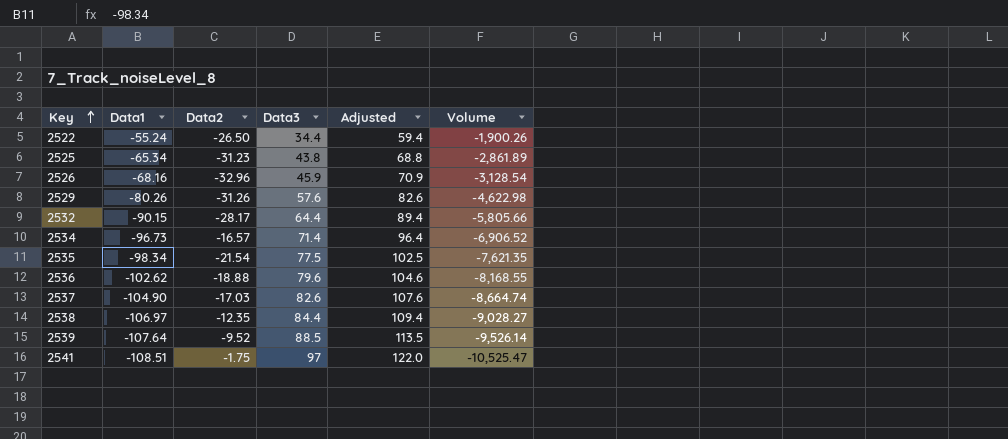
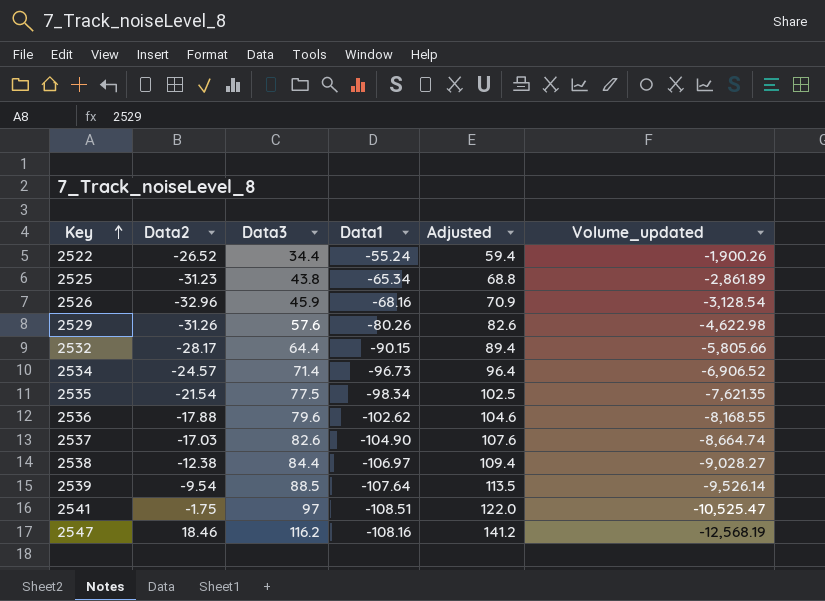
column Data1 | position: 2 -> 4
column name: Volume -> Volume_updated
2522 | Data2: -26.50 -> -26.52
2534 | Data2: -16.57 -> -24.57
2536 | Data2: -18.88 -> -17.88
2538 | Data2: -12.35 -> -12.38
2539 | Data2: -9.52 -> -9.54
row 2547: none -> 18.46 | 116.2 | -108.16 | 141.2 | -12,568.19

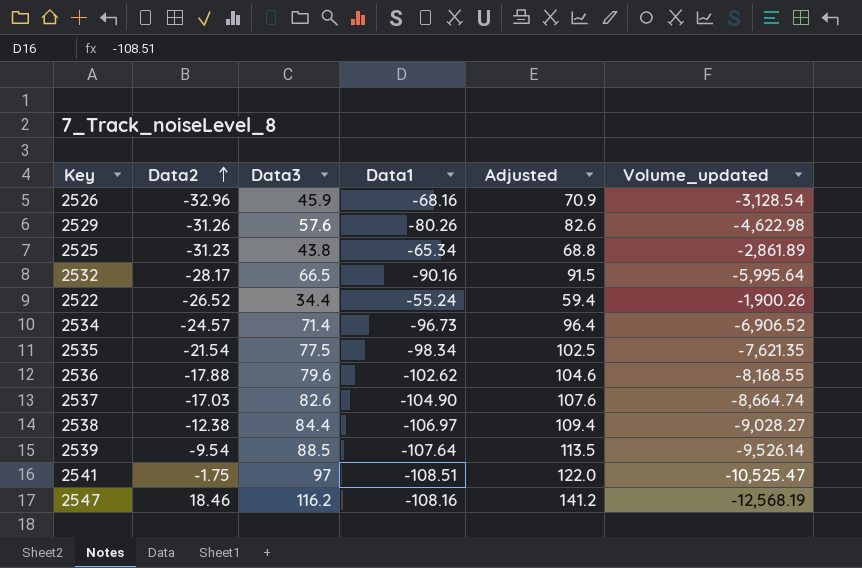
row order: Key ascending -> Data2 ascending
2532 | Data3: 64.4 -> 66.5
2532 | Data1: -90.15 -> -90.16
2532 | Adjusted: 89.4 -> 91.5
2532 | Volume_updated: -5,805.66 -> -5,995.64

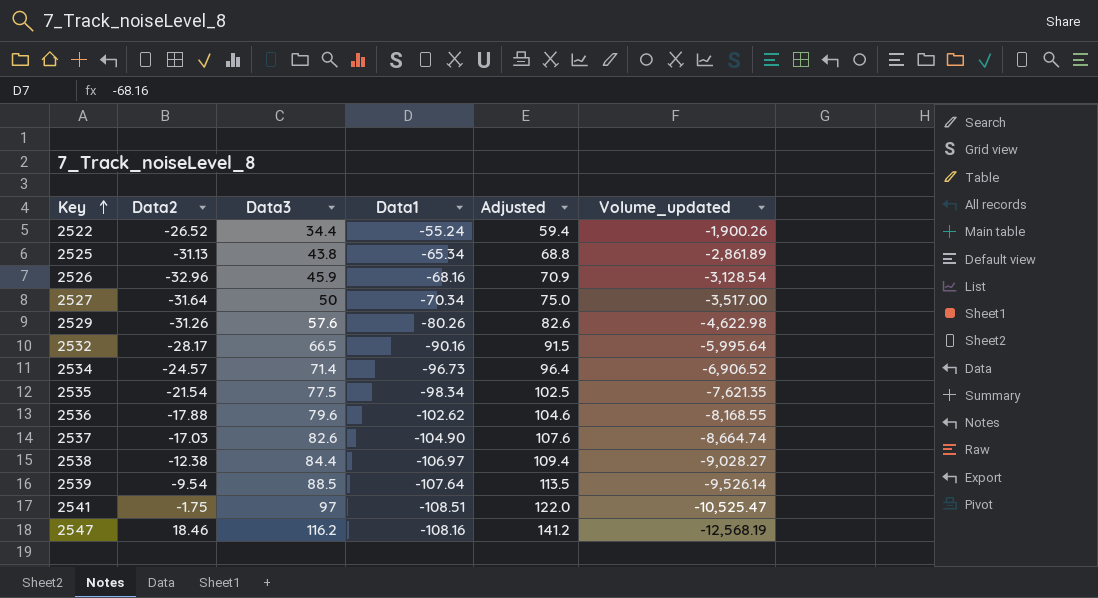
row order: Data2 ascending -> Key ascending
2525 | Data2: -31.23 -> -31.13
row 2527: none -> -31.64 | 50 | -70.34 | 75.0 | -3,517.00

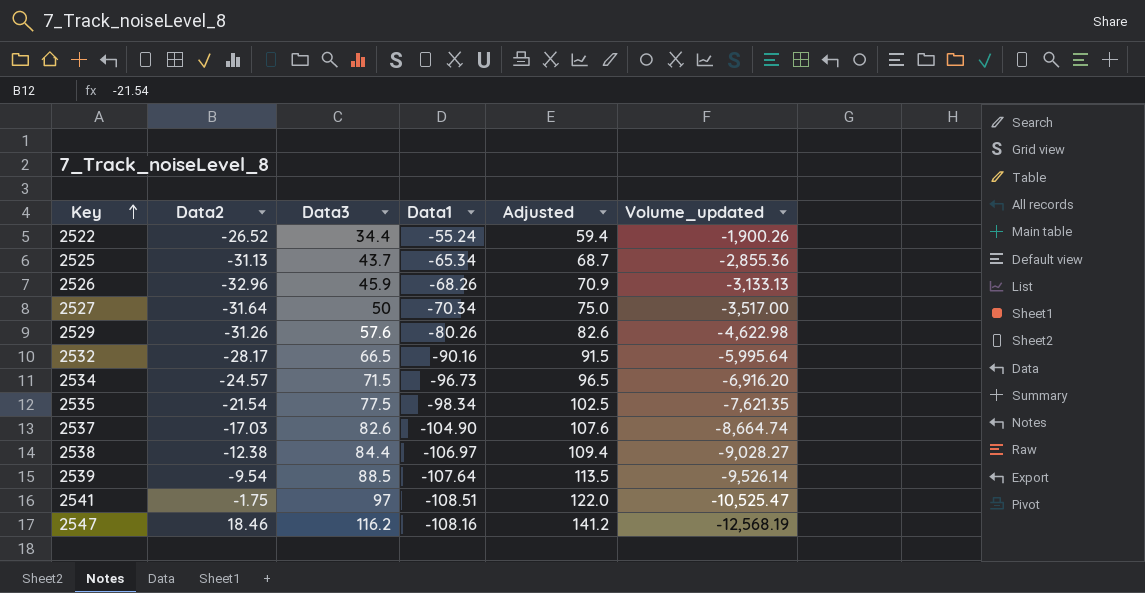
row 2536: -17.88 | 79.6 | -102.62 | 104.6 | -8,168.55 -> none
2525 | Data3: 43.8 -> 43.7
2525 | Adjusted: 68.8 -> 68.7
2525 | Volume_updated: -2,861.89 -> -2,855.36
2526 | Data1: -68.16 -> -68.26
2526 | Volume_updated: -3,128.54 -> -3,133.13
2534 | Data3: 71.4 -> 71.5
2534 | Adjusted: 96.4 -> 96.5
2534 | Volume_updated: -6,906.52 -> -6,916.20

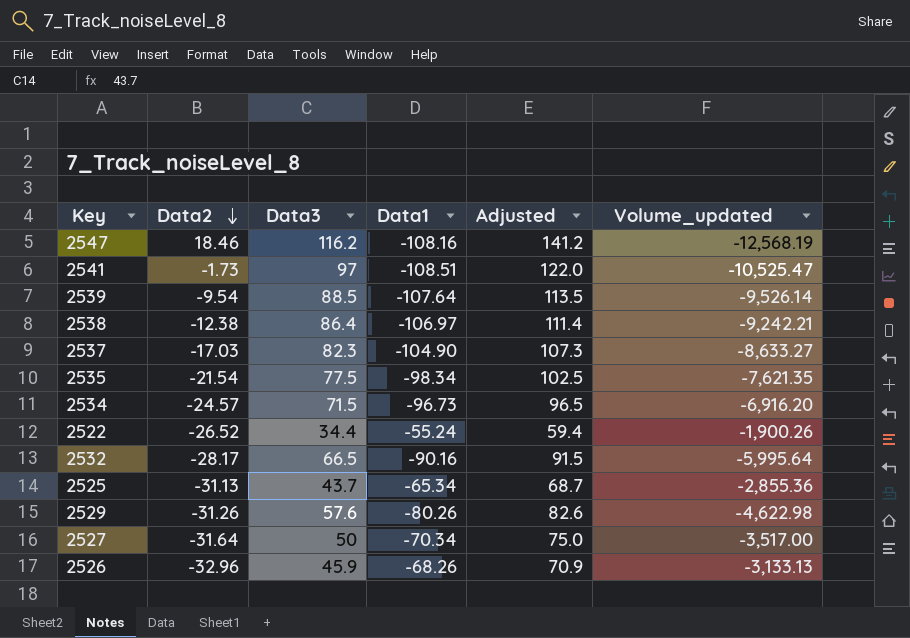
row order: Key ascending -> Data2 descending
2541 | Data2: -1.75 -> -1.73
2538 | Data3: 84.4 -> 86.4
2538 | Adjusted: 109.4 -> 111.4
2538 | Volume_updated: -9,028.27 -> -9,242.21
2537 | Data3: 82.6 -> 82.3
2537 | Adjusted: 107.6 -> 107.3
2537 | Volume_updated: -8,664.74 -> -8,633.27

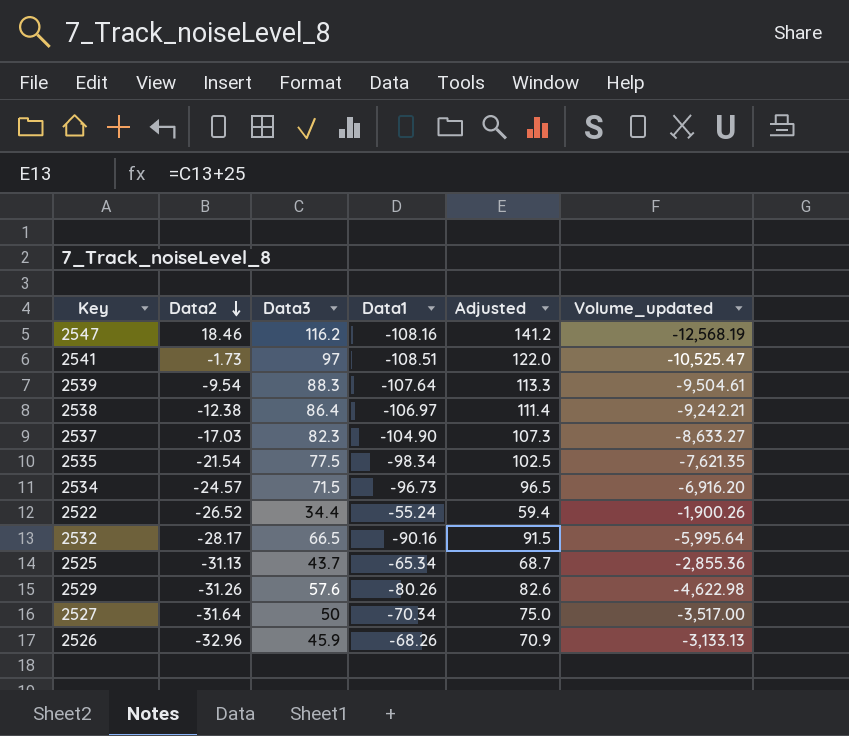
2539 | Data3: 88.5 -> 88.3
2539 | Adjusted: 113.5 -> 113.3
2539 | Volume_updated: -9,526.14 -> -9,504.61

